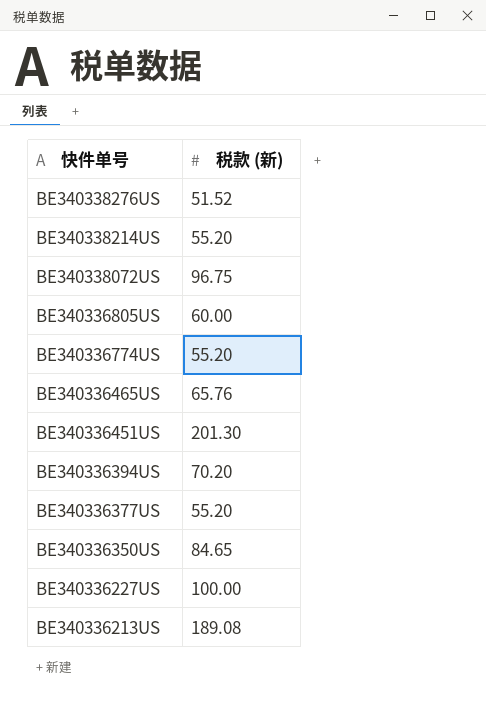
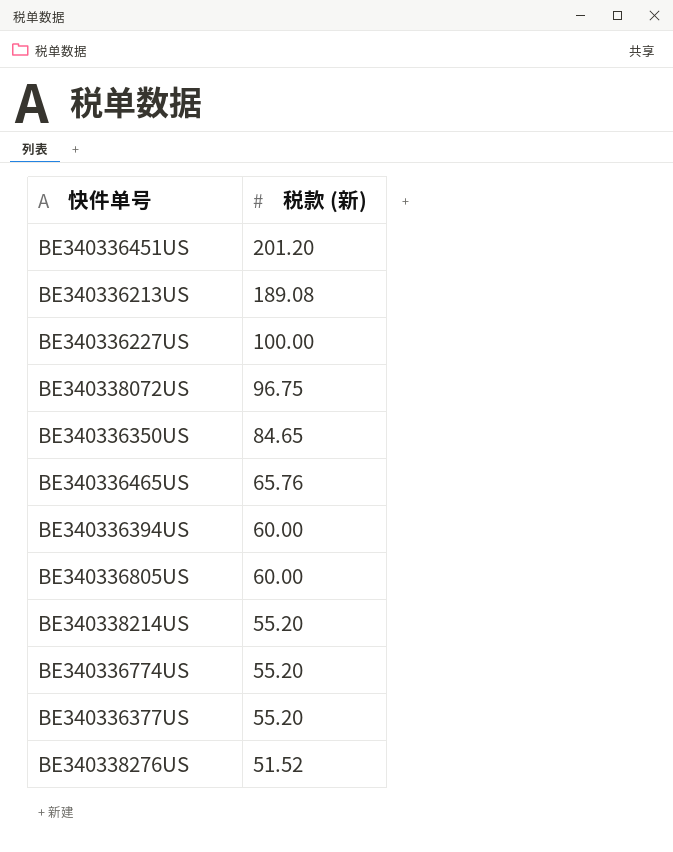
row order: 快件单号 descending -> 税款 (新) descending
BE340336451US | 税款 (新): 201.30 -> 201.20
BE340336394US | 税款 (新): 70.20 -> 60.00

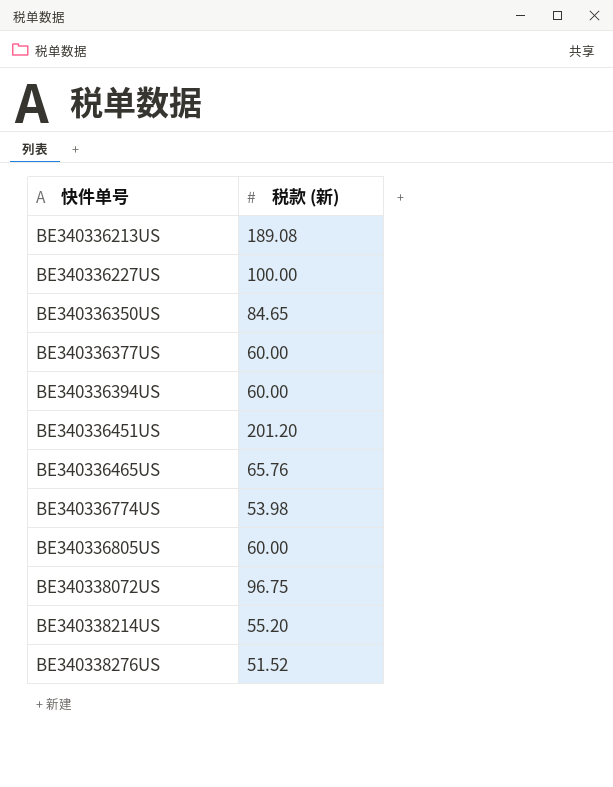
row order: 税款 (新) descending -> 快件单号 ascending
BE340336377US | 税款 (新): 55.20 -> 60.00
BE340336774US | 税款 (新): 55.20 -> 53.98

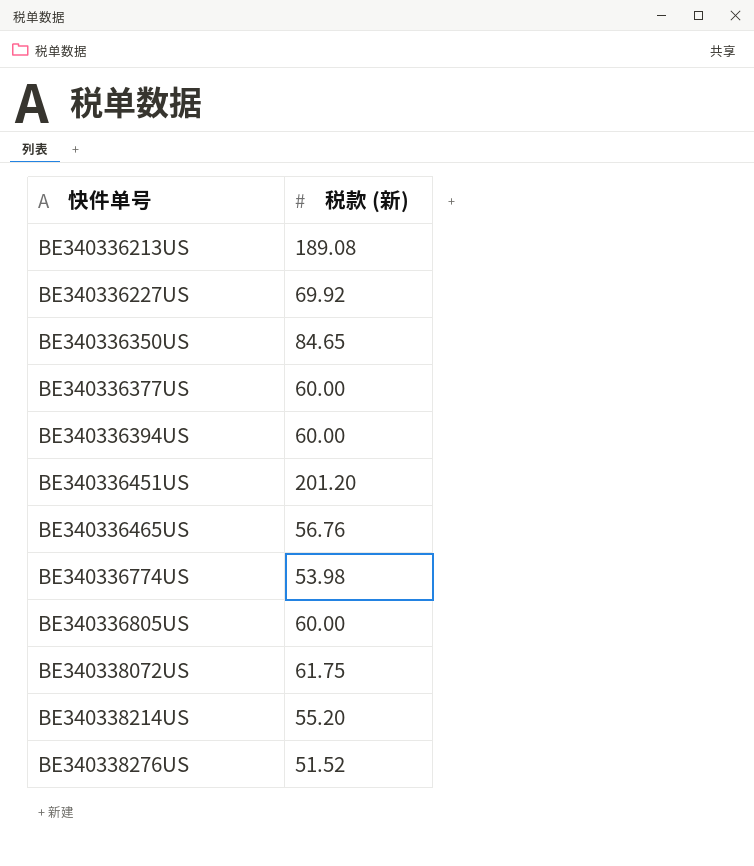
BE340336227US | 税款 (新): 100.00 -> 69.92
BE340336465US | 税款 (新): 65.76 -> 56.76
BE340338072US | 税款 (新): 96.75 -> 61.75

